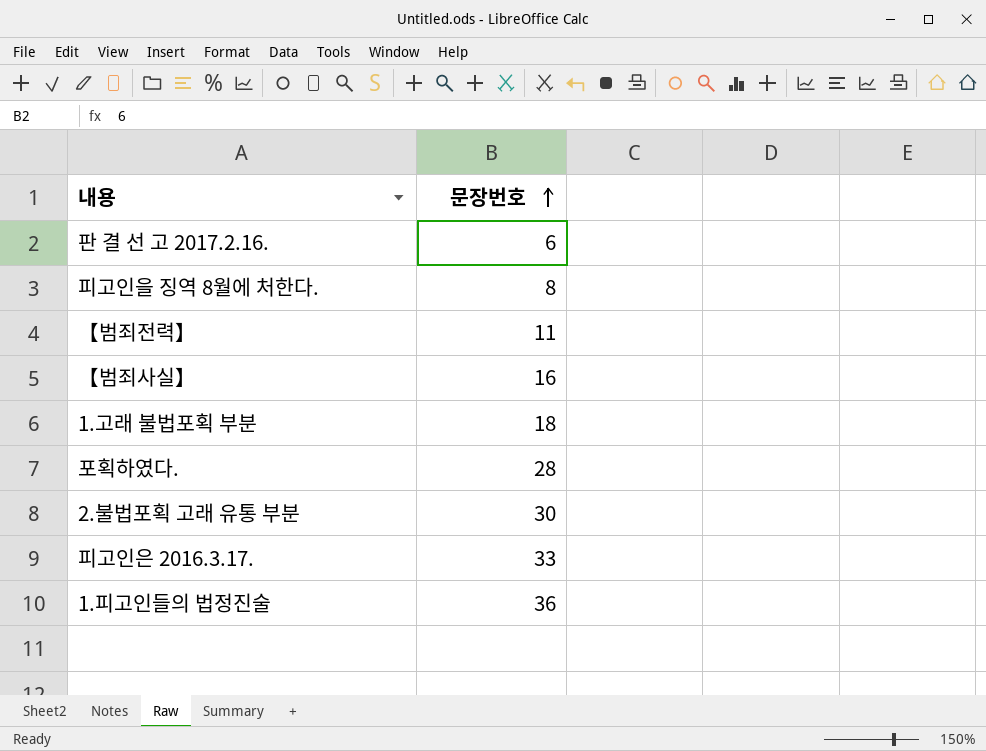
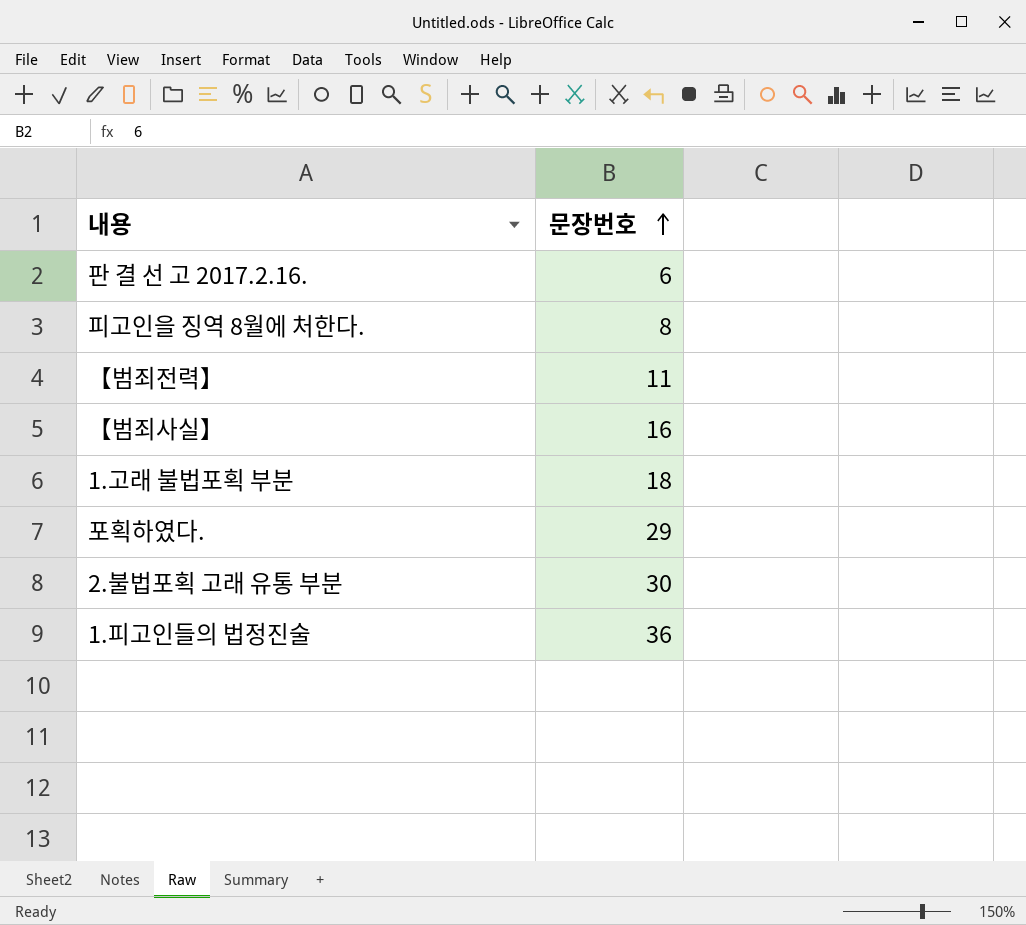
row 피고인은 2016.3.17.: 33 -> none
포획하였다. | 문장번호: 28 -> 29

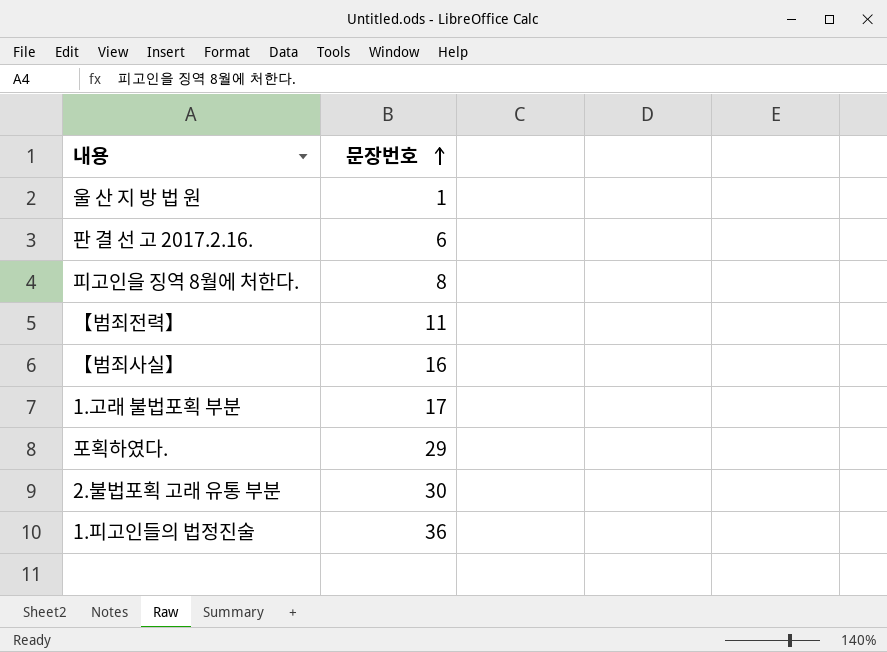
row 울 산 지 방 법 원: none -> 1
1.고래 불법포획 부분 | 문장번호: 18 -> 17

